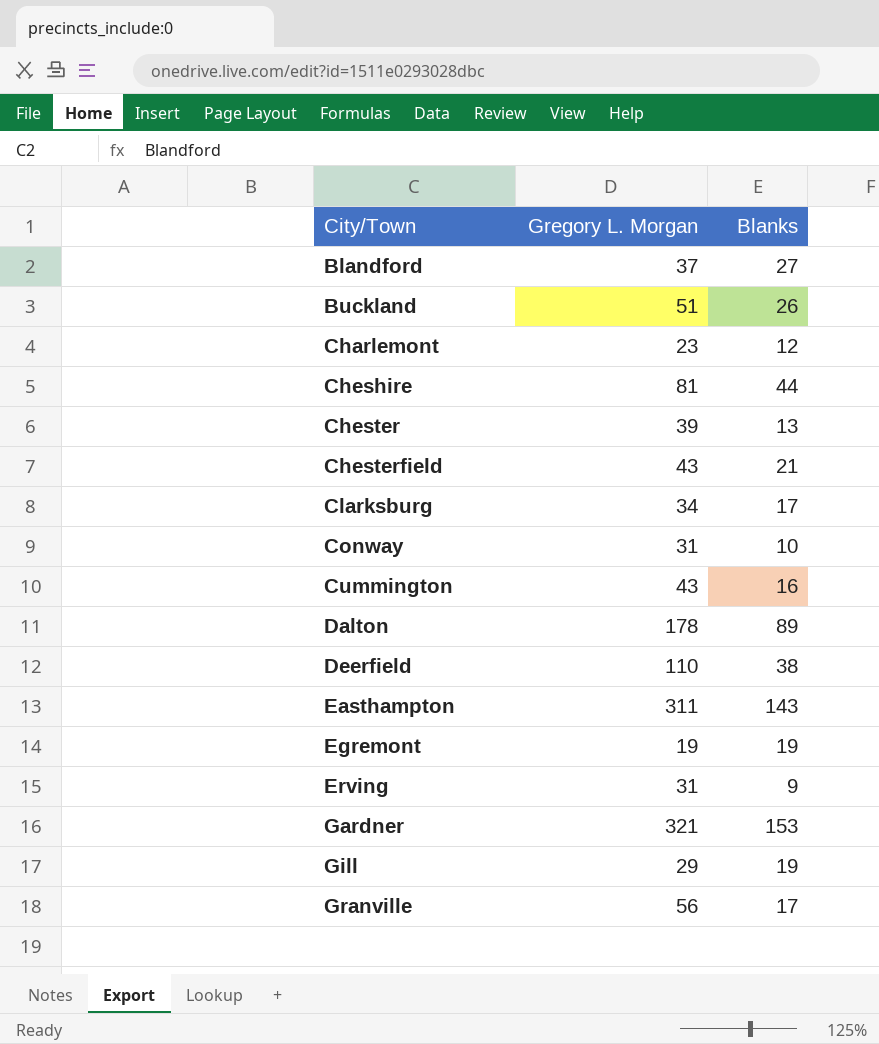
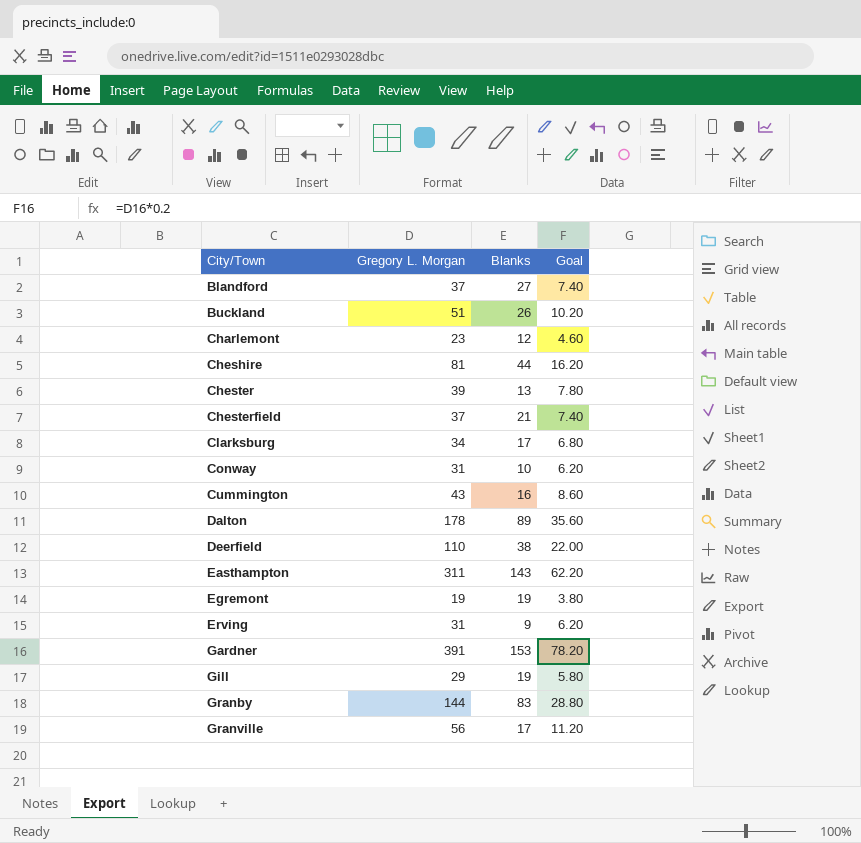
column Goal | formula: none -> [Gregory L. Morgan] * 0.2
Chesterfield | Gregory L. Morgan: 43 -> 37
Gardner | Gregory L. Morgan: 321 -> 391
row Granby: none -> 144 | 83 | 28.80

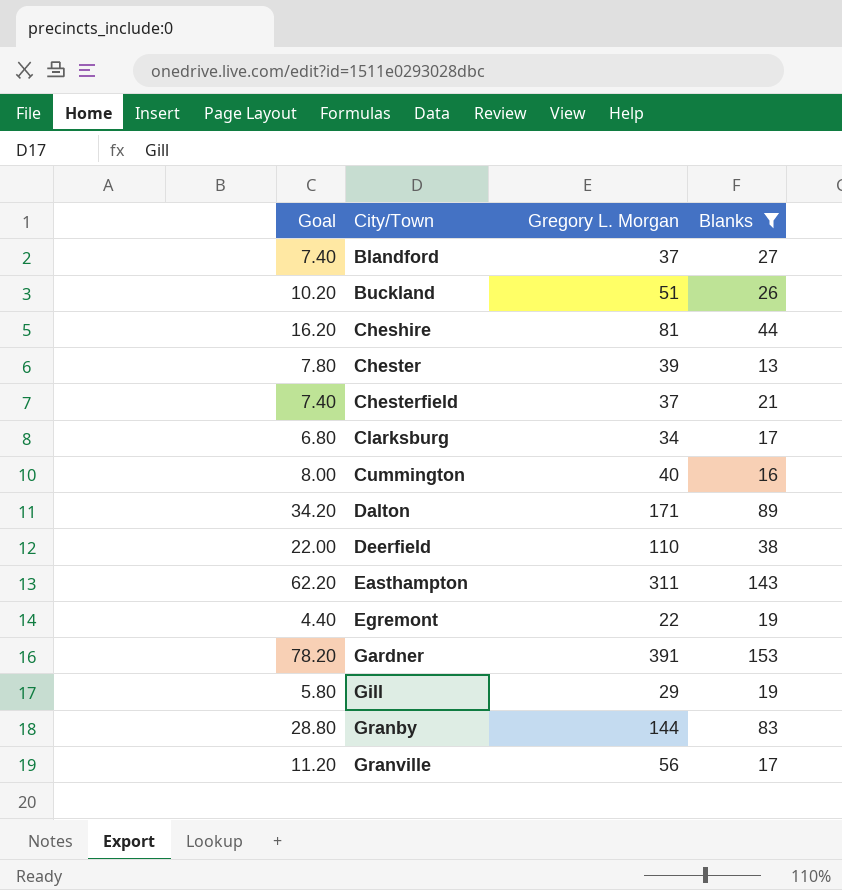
filter: none -> Blanks >= 13
column Goal | position: 4 -> 1
Cummington | Goal: 8.60 -> 8.00
Cummington | Gregory L. Morgan: 43 -> 40
Dalton | Goal: 35.60 -> 34.20
Dalton | Gregory L. Morgan: 178 -> 171
Egremont | Goal: 3.80 -> 4.40
Egremont | Gregory L. Morgan: 19 -> 22

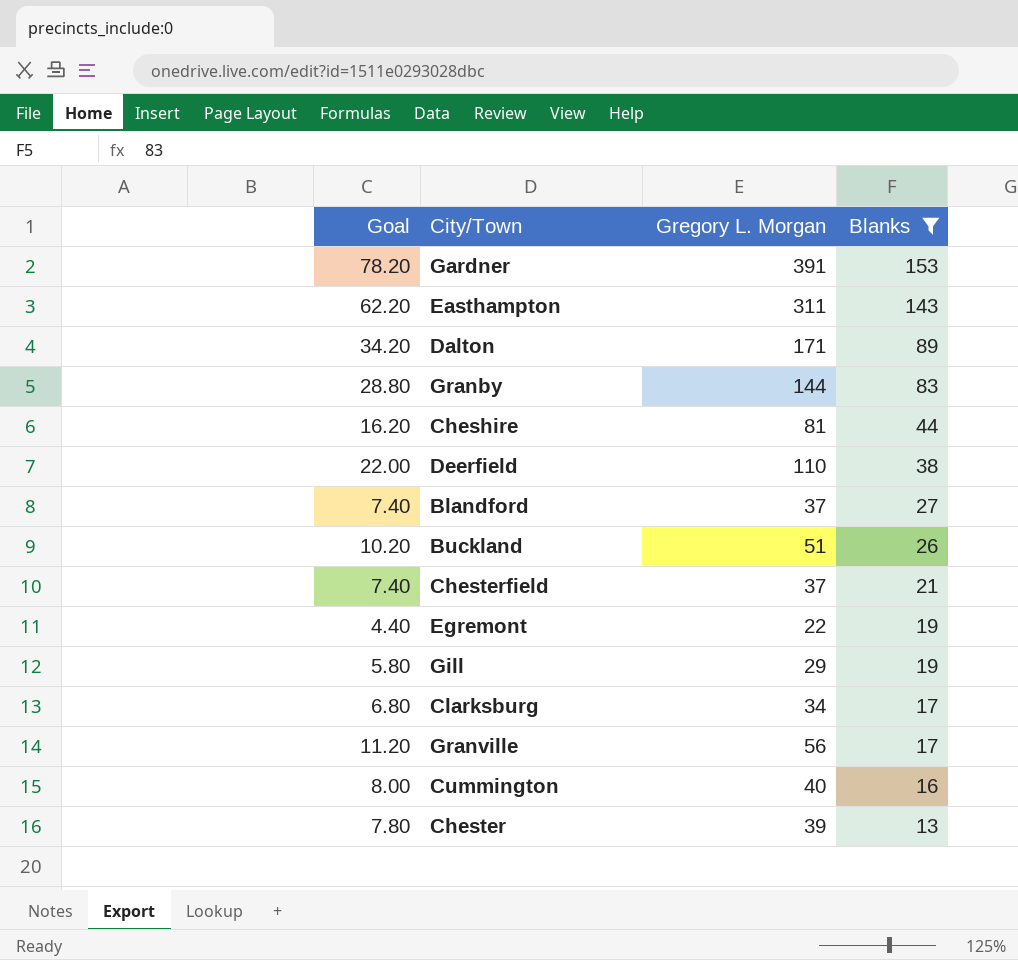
row order: City/Town ascending -> Blanks descending

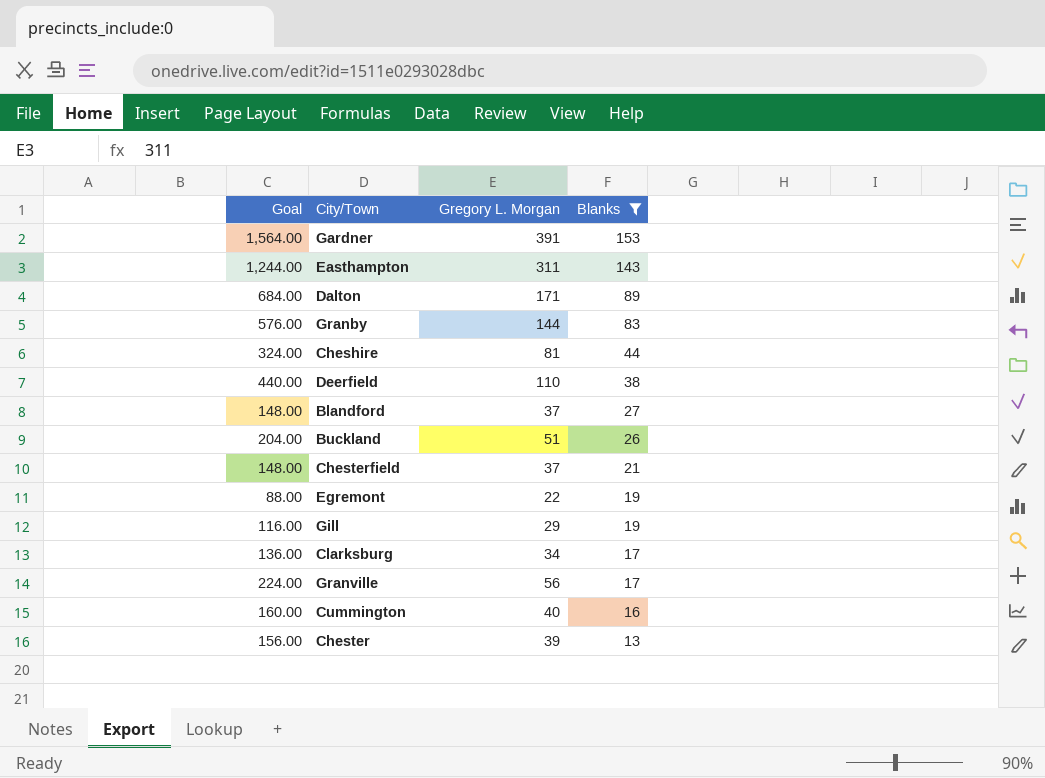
column Goal | formula: [Gregory L. Morgan] * 0.2 -> [Gregory L. Morgan] * 4

